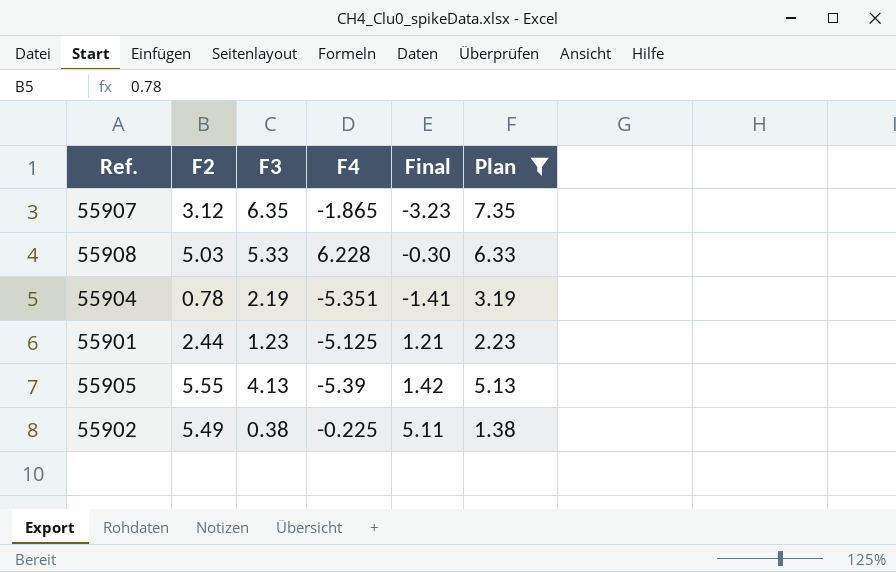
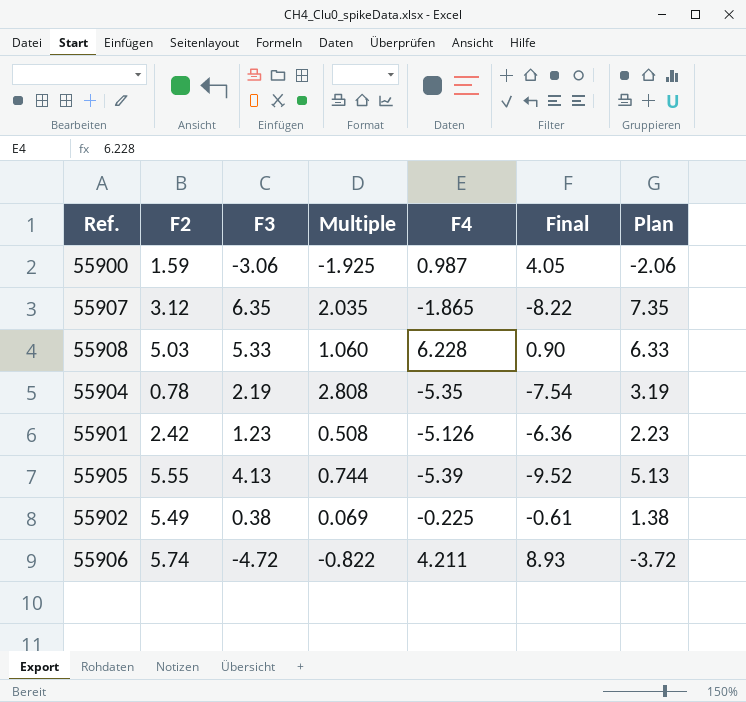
filter: Plan >= 1.38 -> none
column Multiple | formula: none -> [F3] / [F2]
column Final | formula: [F2] - [F3] -> [F4] - [F3]
55904 | F4: -5.351 -> -5.35
55901 | F2: 2.44 -> 2.42
55901 | F4: -5.125 -> -5.126

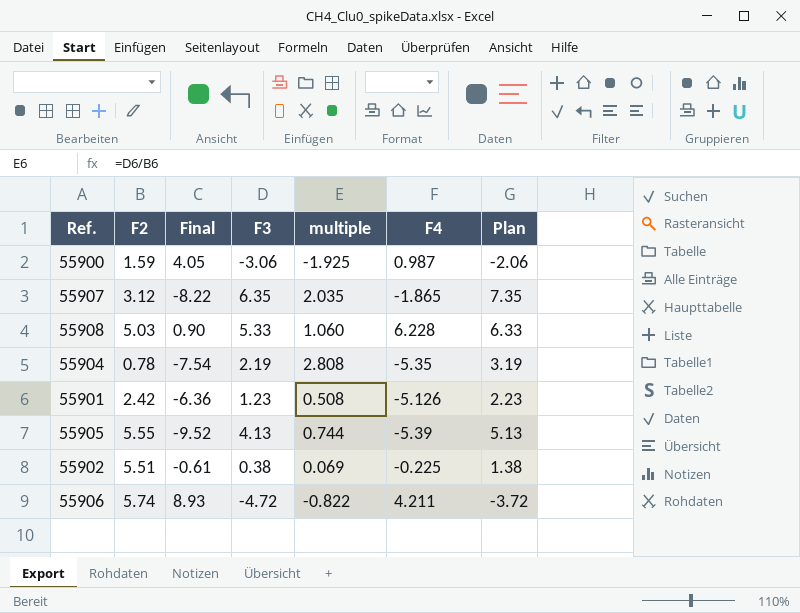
column Final | position: 6 -> 3
column name: Multiple -> multiple
55902 | F2: 5.49 -> 5.51

